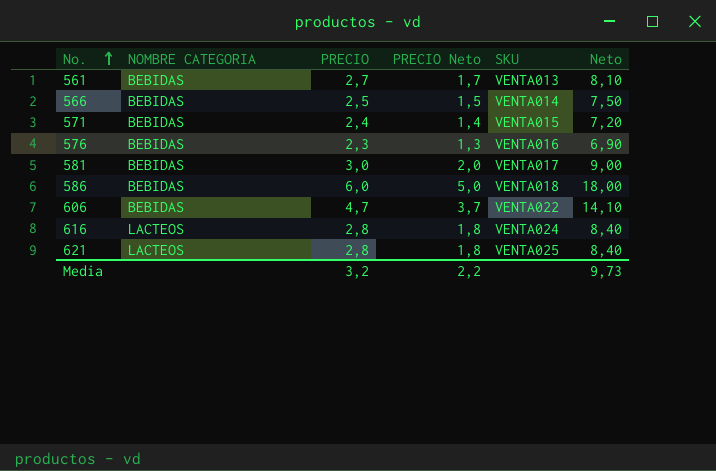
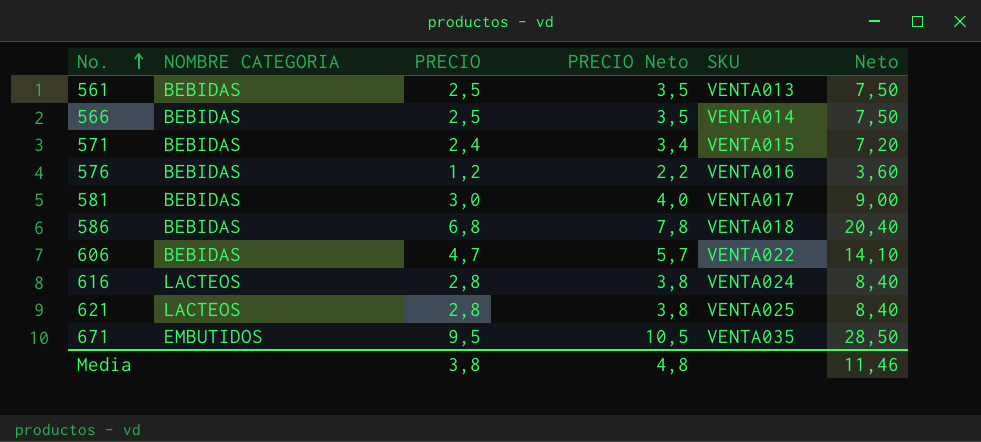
column PRECIO Neto | formula: [PRECIO] - 1 -> [PRECIO] + 1
561 | PRECIO: 2,7 -> 2,5
561 | Neto: 8,10 -> 7,50
576 | PRECIO: 2,3 -> 1,2
576 | Neto: 6,90 -> 3,60
586 | PRECIO: 6,0 -> 6,8
586 | Neto: 18,00 -> 20,40
row 671: none -> EMBUTIDOS | 9,5 | 10,5 | VENTA035 | 28,50
Media | PRECIO: 3,2 -> 3,8
Media | PRECIO Neto: 2,2 -> 4,8
Media | Neto: 9,73 -> 11,46

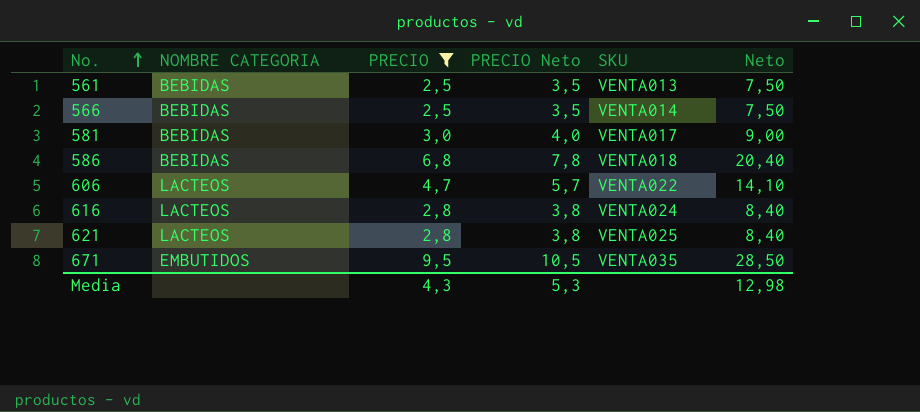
filter: none -> PRECIO >= 2,5
606 | NOMBRE CATEGORIA: BEBIDAS -> LACTEOS
Media | PRECIO: 3,8 -> 4,3
Media | PRECIO Neto: 4,8 -> 5,3
Media | Neto: 11,46 -> 12,98

